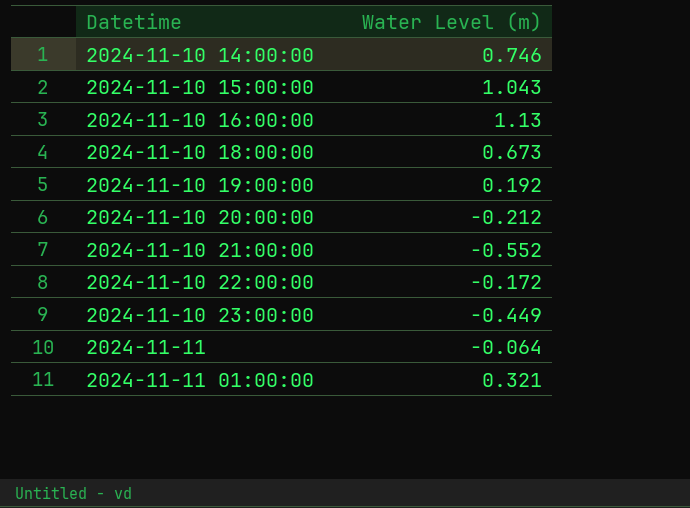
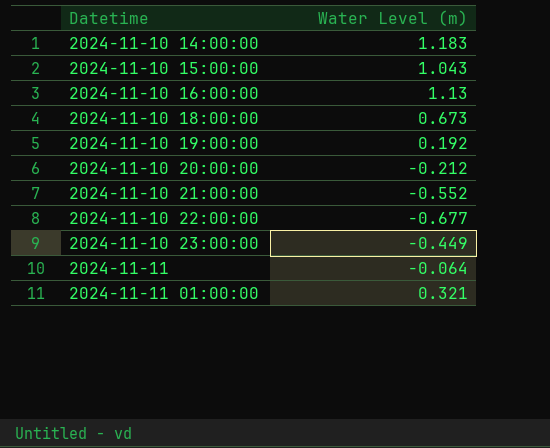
2024-11-10 14:00:00 | Water Level (m): 0.746 -> 1.183
2024-11-10 22:00:00 | Water Level (m): -0.172 -> -0.677

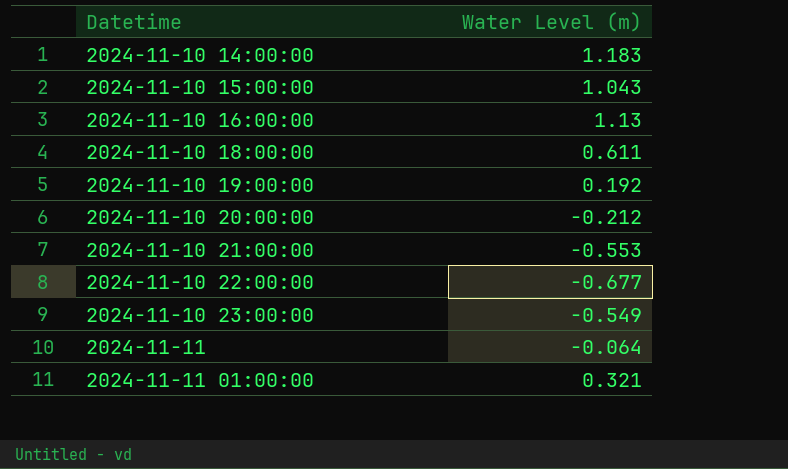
2024-11-10 18:00:00 | Water Level (m): 0.673 -> 0.611
2024-11-10 21:00:00 | Water Level (m): -0.552 -> -0.553
2024-11-10 23:00:00 | Water Level (m): -0.449 -> -0.549

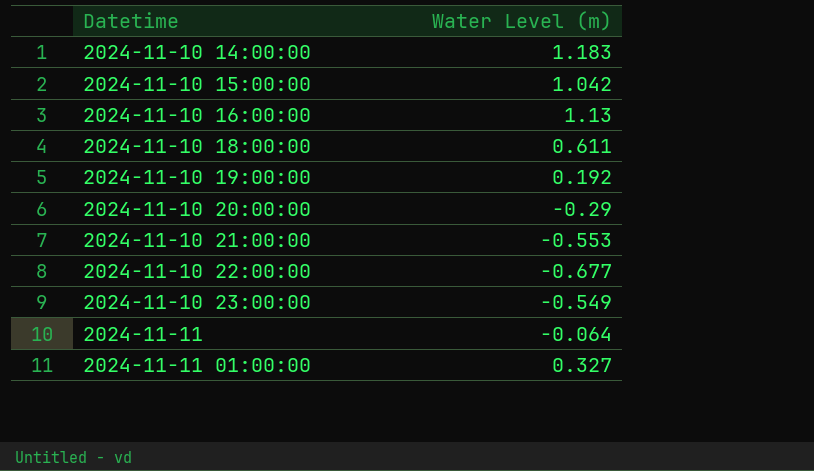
2024-11-10 15:00:00 | Water Level (m): 1.043 -> 1.042
2024-11-10 20:00:00 | Water Level (m): -0.212 -> -0.29
2024-11-11 01:00:00 | Water Level (m): 0.321 -> 0.327

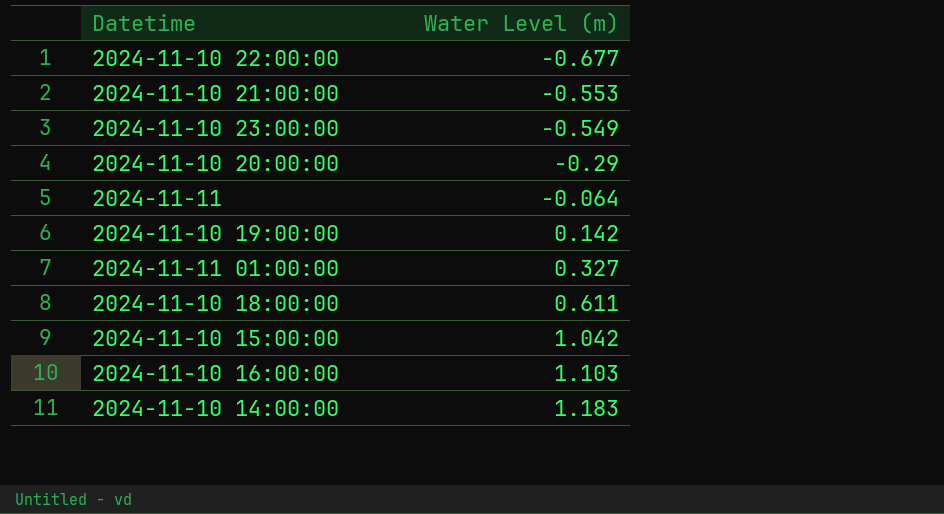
row order: Datetime ascending -> Water Level (m) ascending
2024-11-10 19:00:00 | Water Level (m): 0.192 -> 0.142
2024-11-10 16:00:00 | Water Level (m): 1.13 -> 1.103

